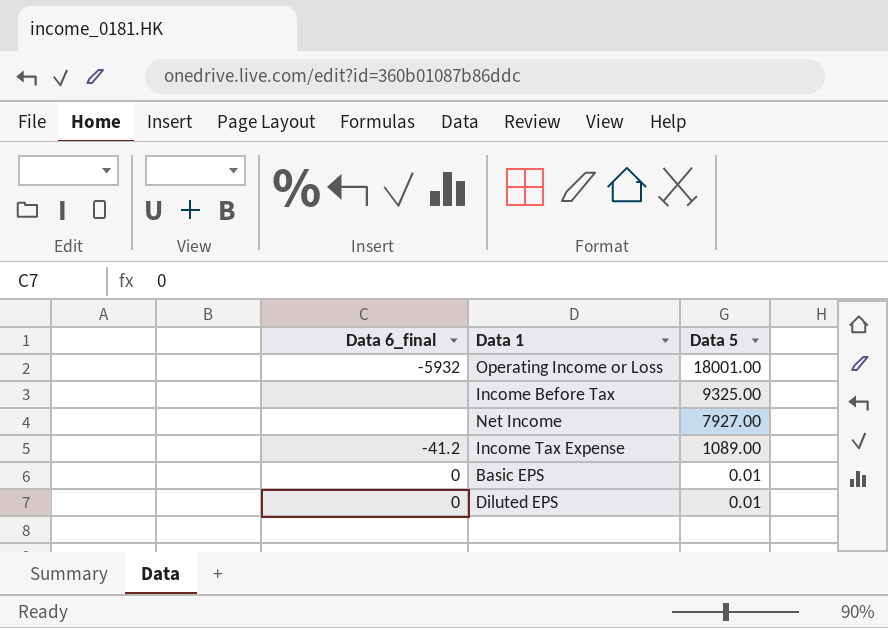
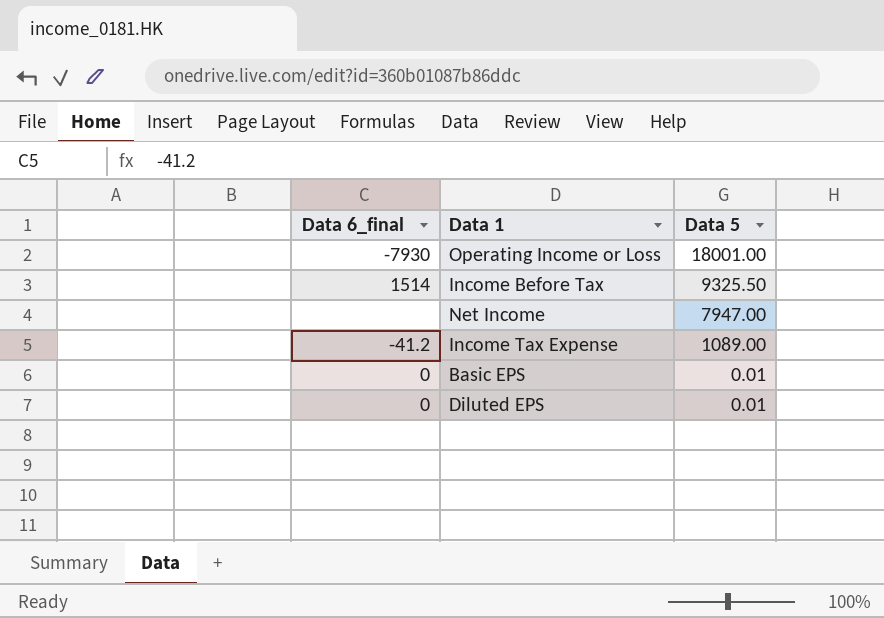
Operating Income or Loss | Data 6_final: -5932 -> -7930
Income Before Tax | Data 6_final: none -> 1514
Income Before Tax | Data 5: 9325.00 -> 9325.50
Net Income | Data 5: 7927.00 -> 7947.00

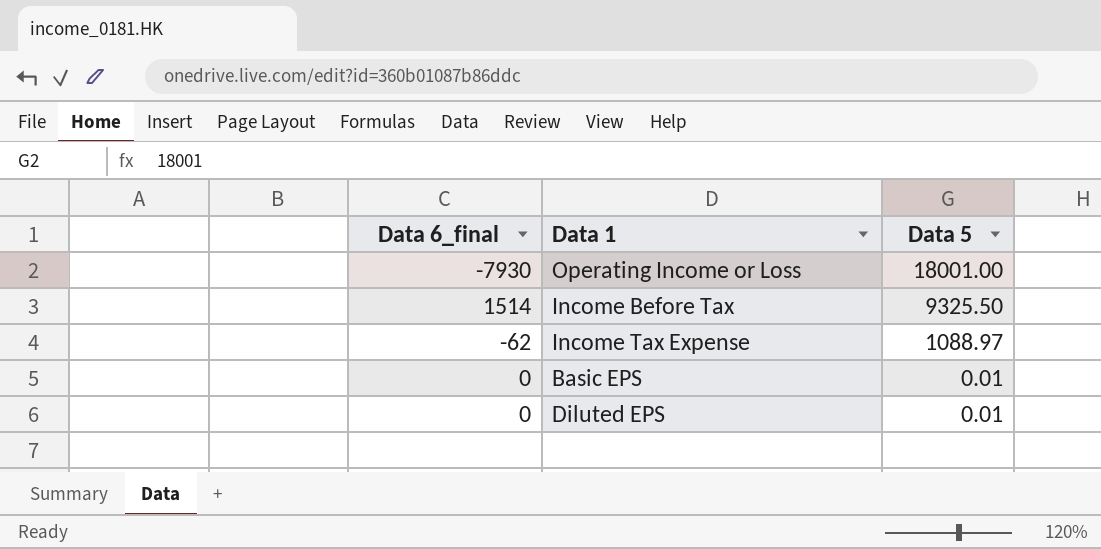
row Net Income: none | 7947.00 -> none
Income Tax Expense | Data 6_final: -41.2 -> -62
Income Tax Expense | Data 5: 1089.00 -> 1088.97

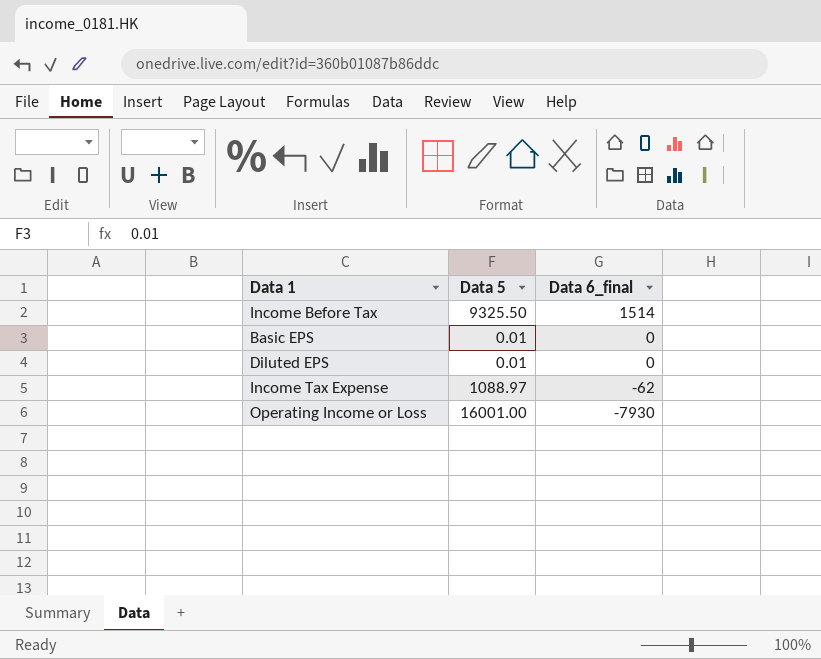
row order: Data 5 descending -> Data 6_final descending
column Data 6_final | position: 1 -> 3
Operating Income or Loss | Data 5: 18001.00 -> 16001.00

